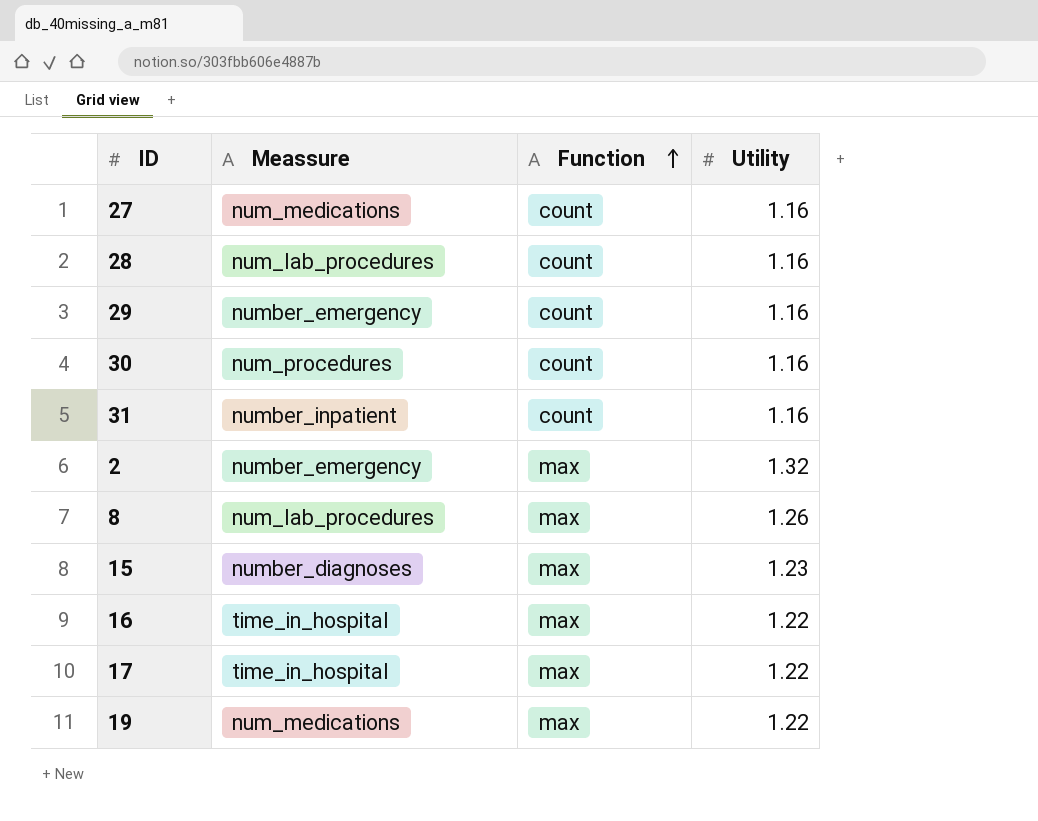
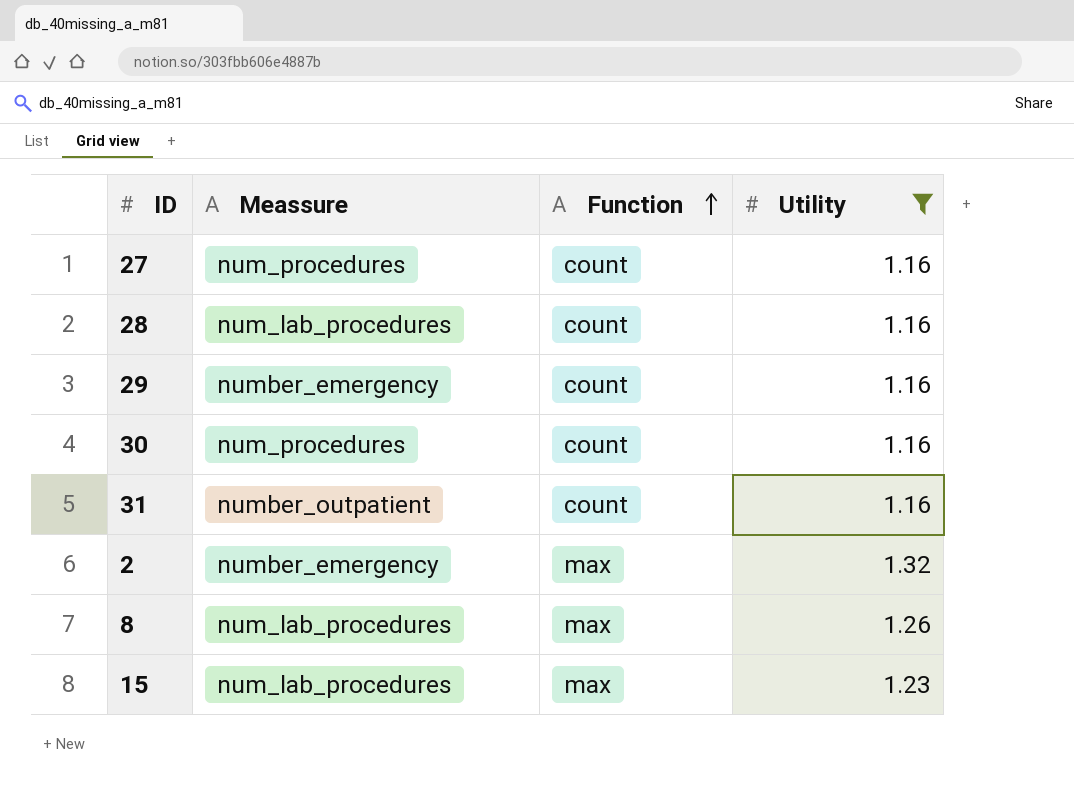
filter: none -> Utility != 1.22
27 | Meassure: num_medications -> num_procedures
31 | Meassure: number_inpatient -> number_outpatient
15 | Meassure: number_diagnoses -> num_lab_procedures

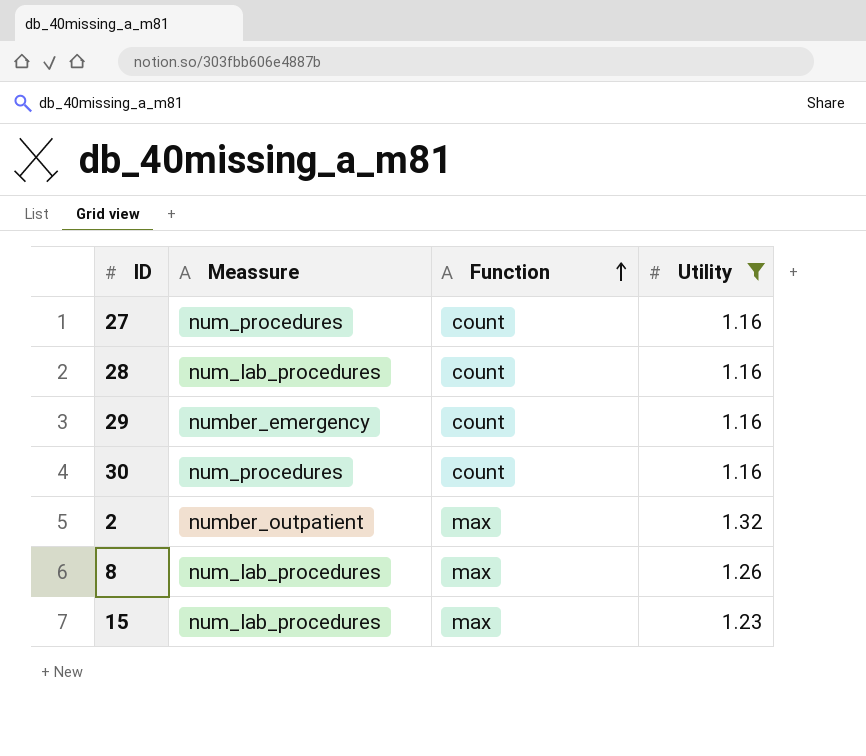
row 31: number_outpatient | count | 1.16 -> none
2 | Meassure: number_emergency -> number_outpatient

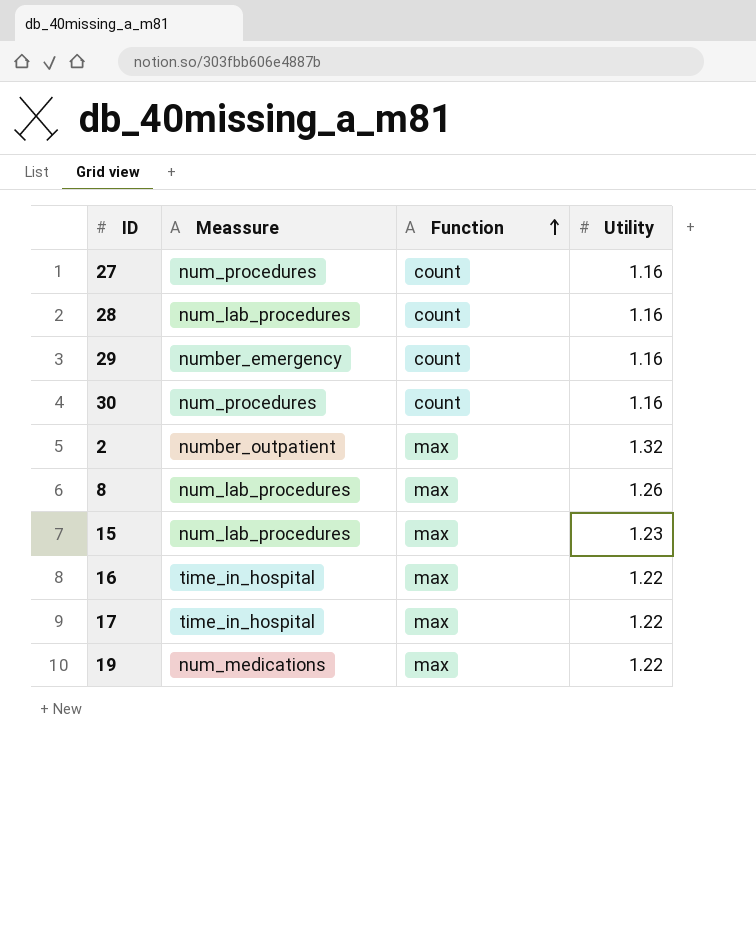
filter: Utility != 1.22 -> none

